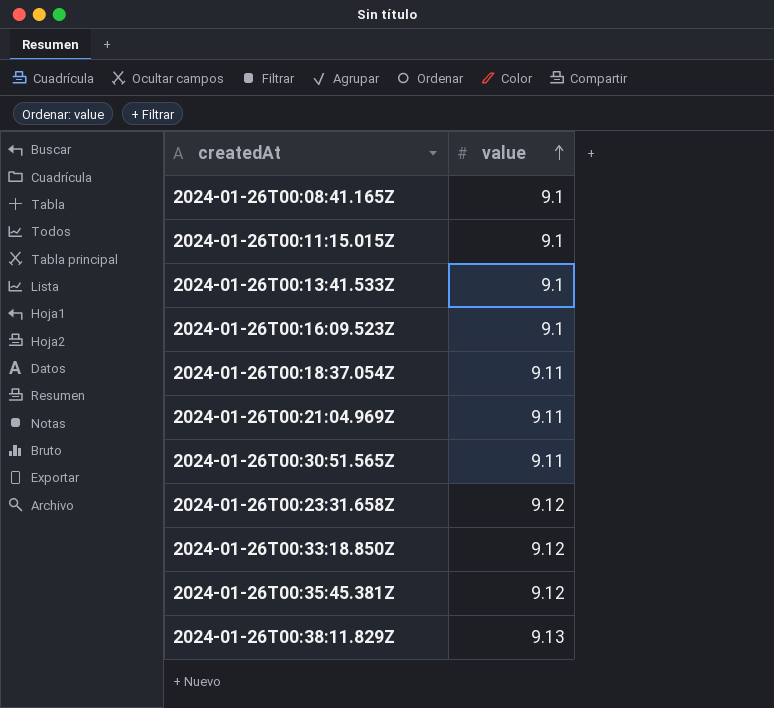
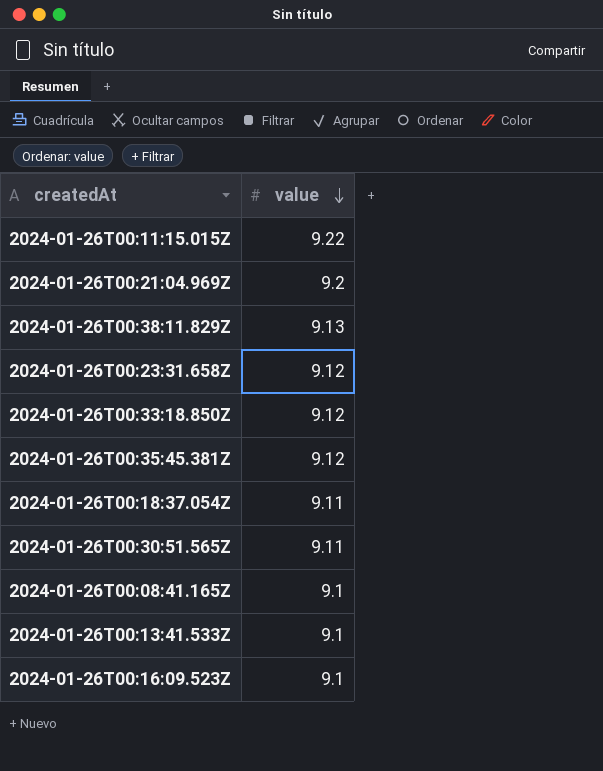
row order: value ascending -> value descending
2024-01-26T00:11:15.015Z | value: 9.1 -> 9.22
2024-01-26T00:21:04.969Z | value: 9.11 -> 9.2

